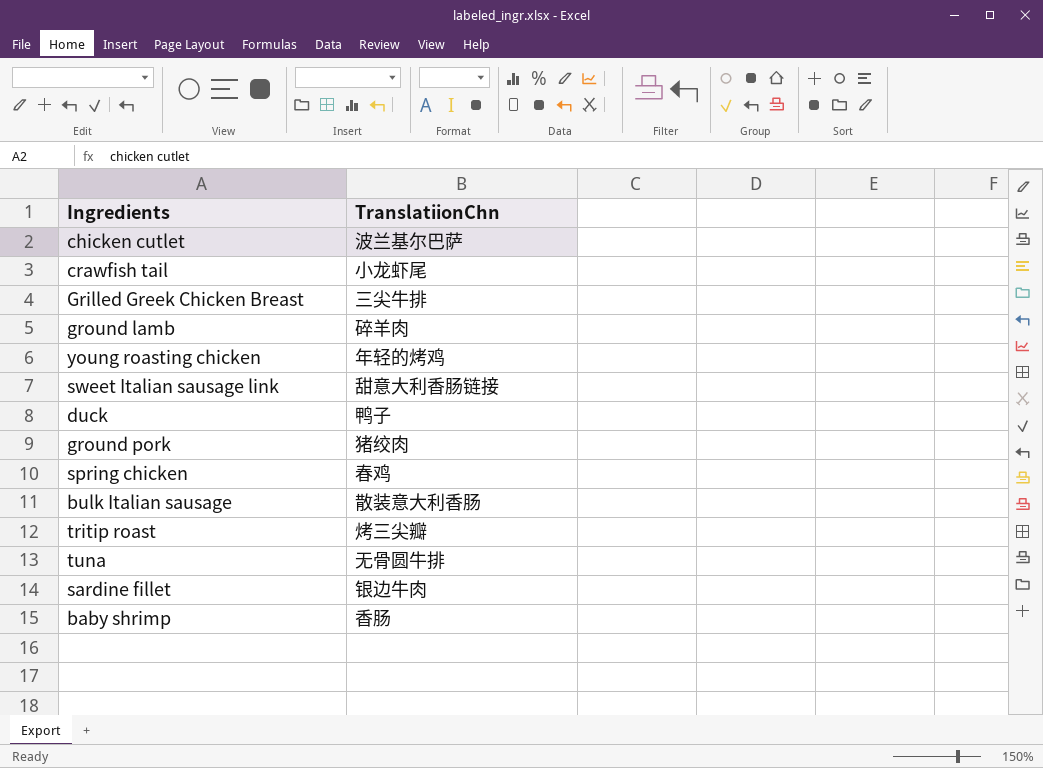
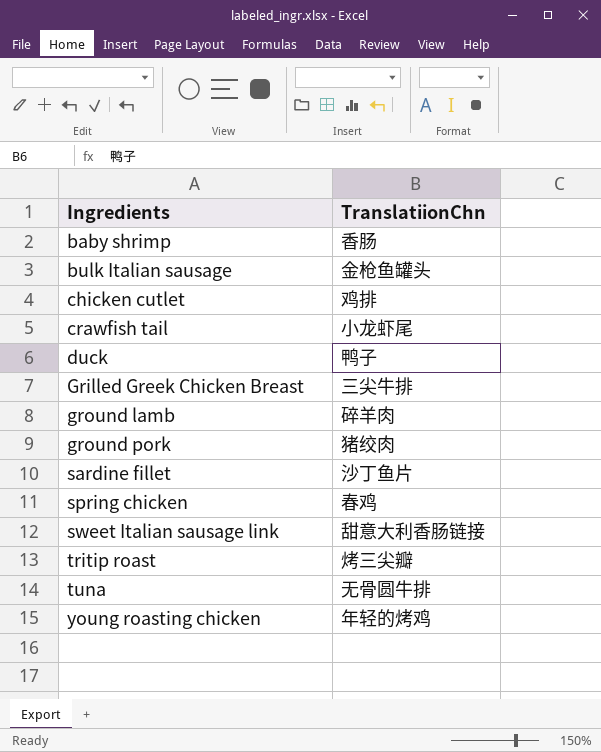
row order: none -> Ingredients ascending
bulk Italian sausage | TranslatiionChn: 散装意大利香肠 -> 金枪鱼罐头
chicken cutlet | TranslatiionChn: 波兰基尔巴萨 -> 鸡排
sardine fillet | TranslatiionChn: 银边牛肉 -> 沙丁鱼片

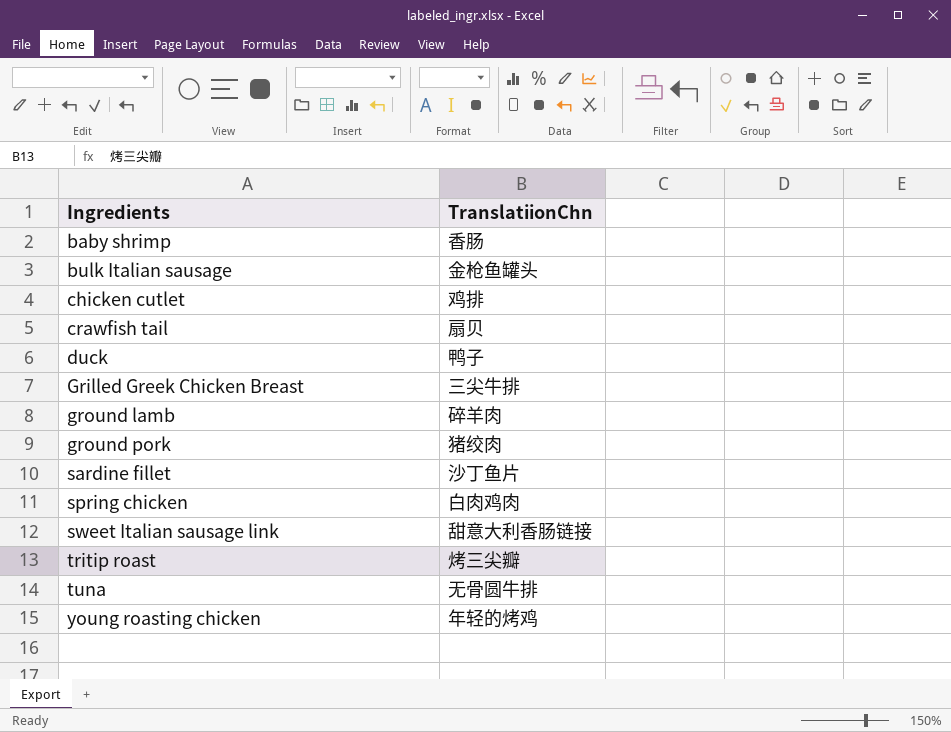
crawfish tail | TranslatiionChn: 小龙虾尾 -> 扇贝
spring chicken | TranslatiionChn: 春鸡 -> 白肉鸡肉

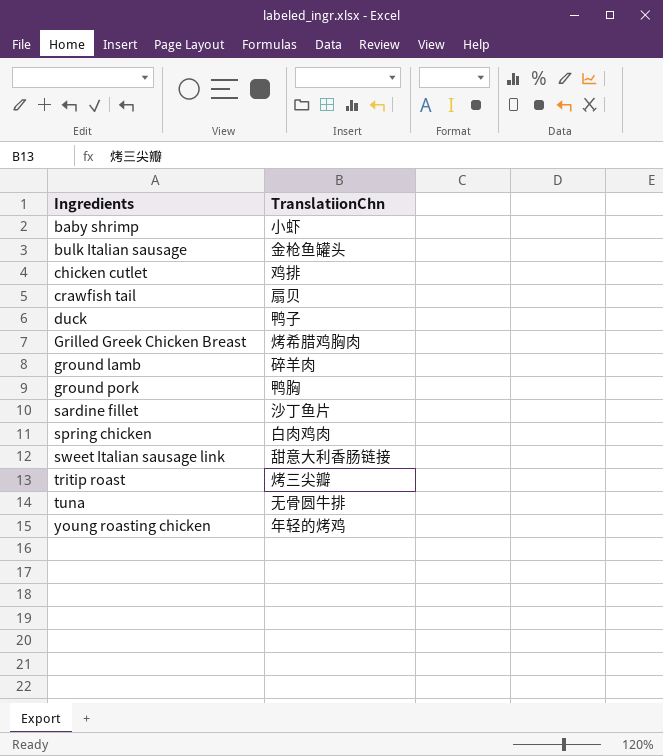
baby shrimp | TranslatiionChn: 香肠 -> 小虾
Grilled Greek Chicken Breast | TranslatiionChn: 三尖牛排 -> 烤希腊鸡胸肉
ground pork | TranslatiionChn: 猪绞肉 -> 鸭胸

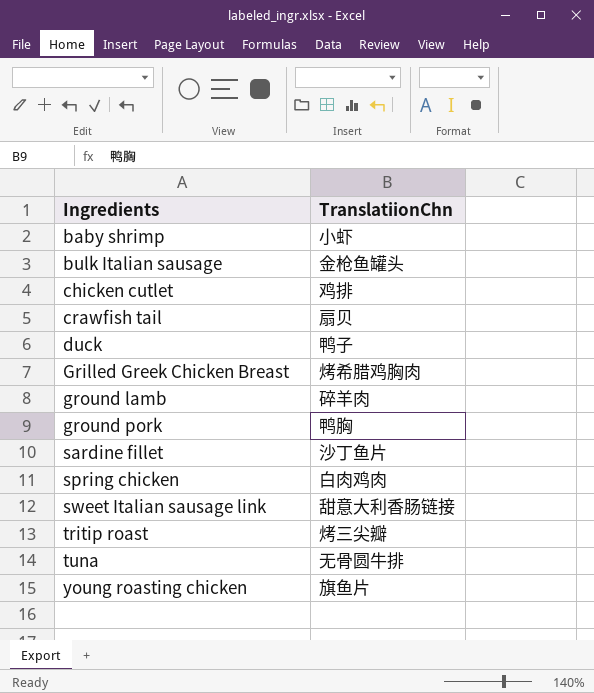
young roasting chicken | TranslatiionChn: 年轻的烤鸡 -> 旗鱼片

